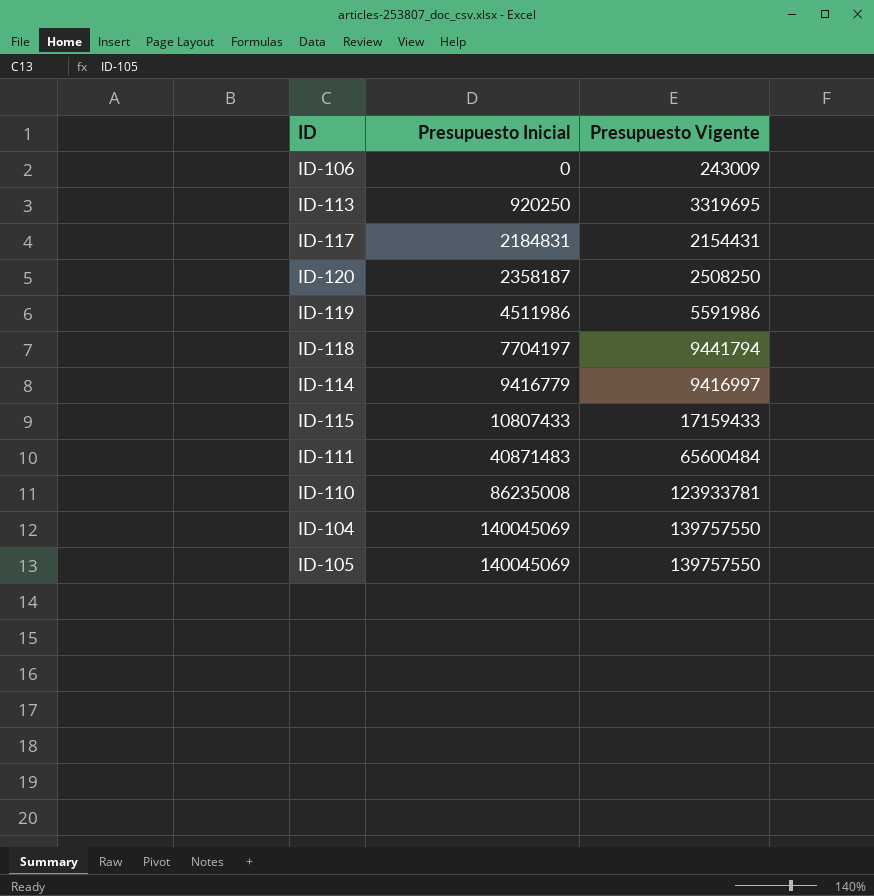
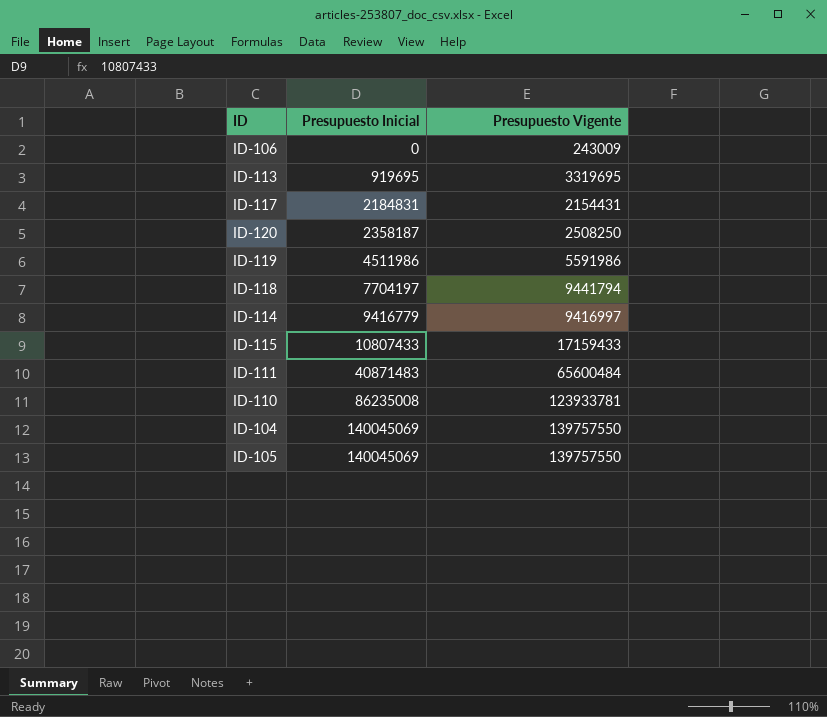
ID-113 | Presupuesto Inicial: 920250 -> 919695

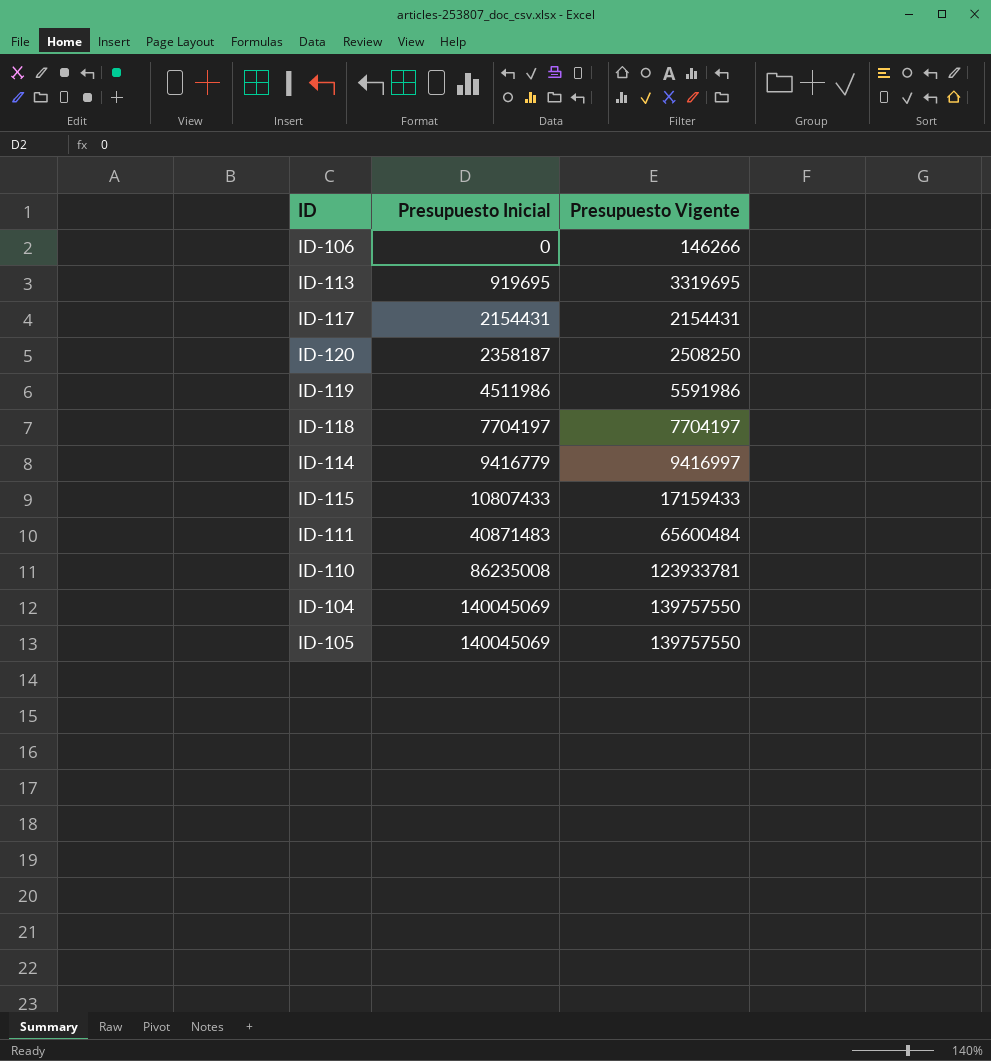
ID-106 | Presupuesto Vigente: 243009 -> 146266
ID-117 | Presupuesto Inicial: 2184831 -> 2154431
ID-118 | Presupuesto Vigente: 9441794 -> 7704197

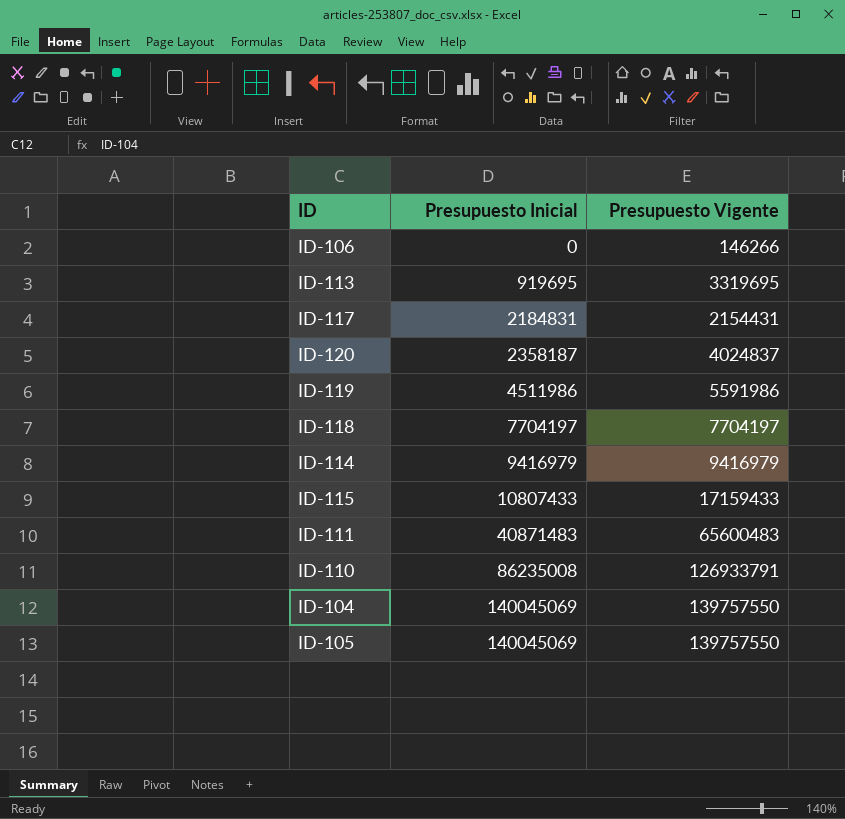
ID-117 | Presupuesto Inicial: 2154431 -> 2184831
ID-120 | Presupuesto Vigente: 2508250 -> 4024837
ID-114 | Presupuesto Inicial: 9416779 -> 9416979
ID-114 | Presupuesto Vigente: 9416997 -> 9416979
ID-111 | Presupuesto Vigente: 65600484 -> 65600483
ID-110 | Presupuesto Vigente: 123933781 -> 126933791

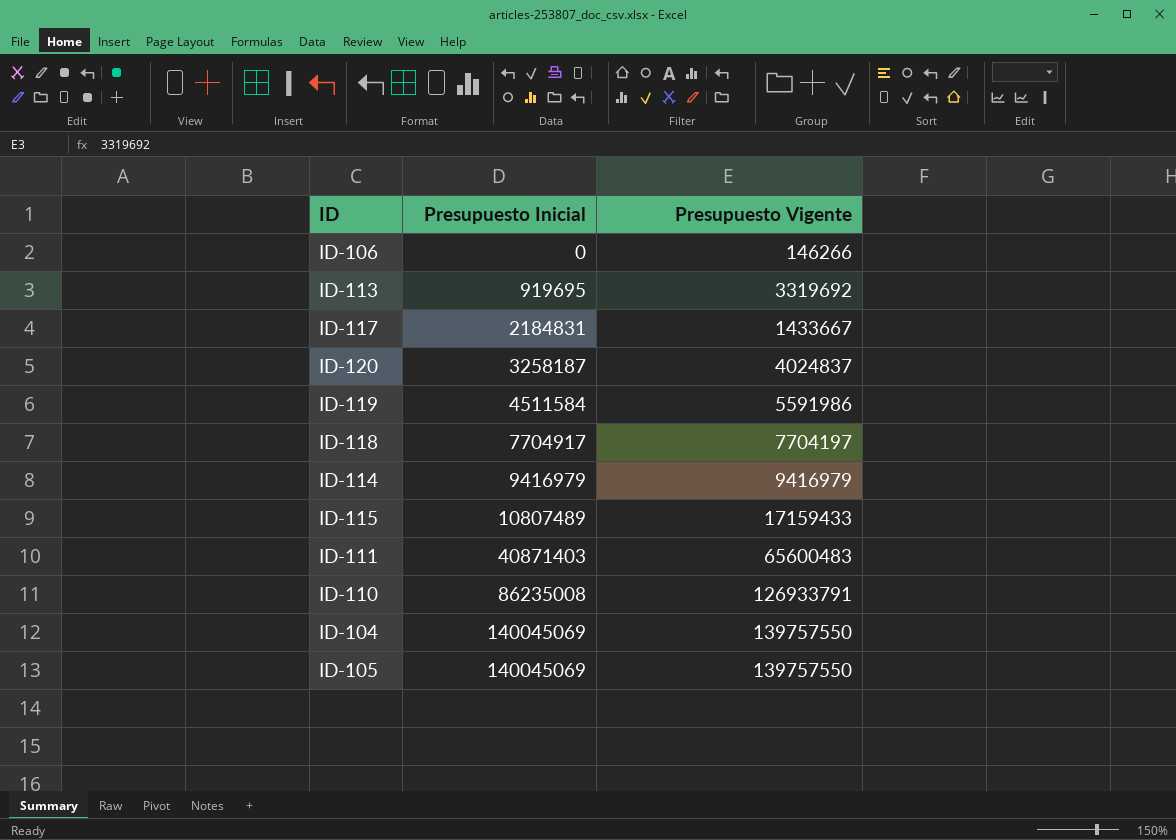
ID-113 | Presupuesto Vigente: 3319695 -> 3319692
ID-117 | Presupuesto Vigente: 2154431 -> 1433667
ID-120 | Presupuesto Inicial: 2358187 -> 3258187
ID-119 | Presupuesto Inicial: 4511986 -> 4511584
ID-118 | Presupuesto Inicial: 7704197 -> 7704917
ID-115 | Presupuesto Inicial: 10807433 -> 10807489
ID-111 | Presupuesto Inicial: 40871483 -> 40871403

